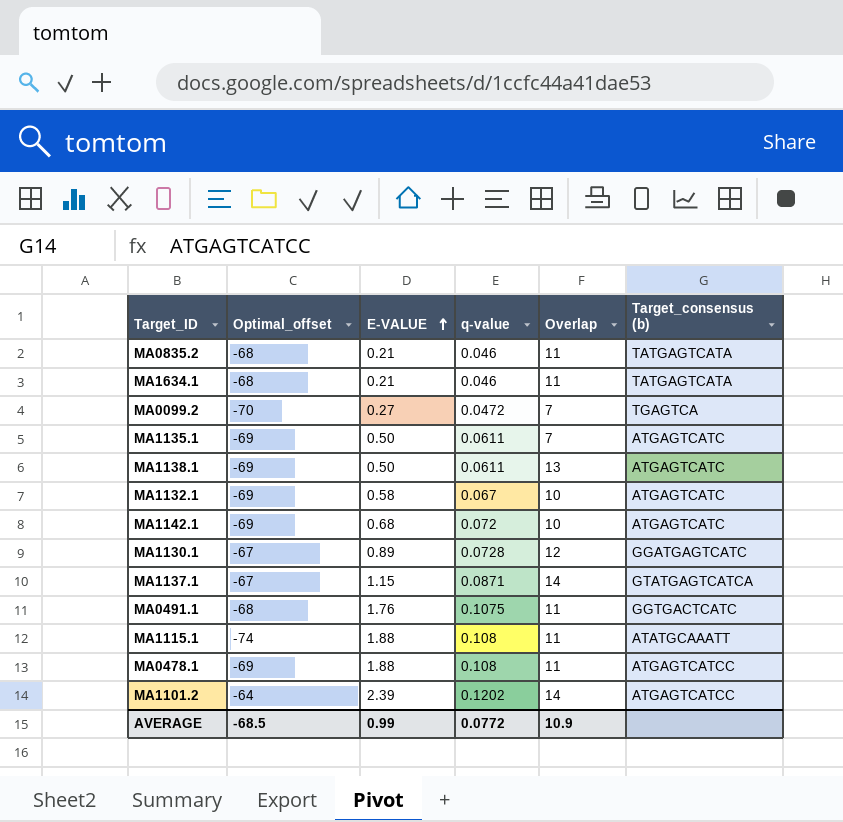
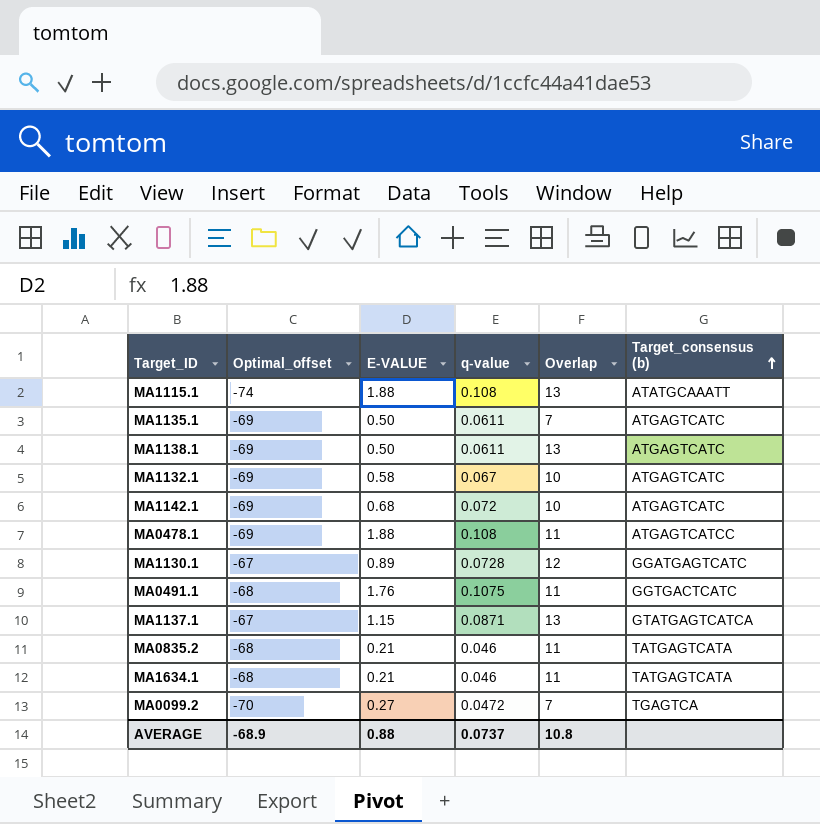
row order: E-VALUE ascending -> Target_consensus (b) ascending
row MA1101.2: -64 | 2.39 | 0.1202 | 14 | ATGAGTCATCC -> none
MA1115.1 | Overlap: 11 -> 13
MA1137.1 | Overlap: 14 -> 13
AVERAGE | Optimal_offset: -68.5 -> -68.9
AVERAGE | E-VALUE: 0.99 -> 0.88
AVERAGE | q-value: 0.0772 -> 0.0737
AVERAGE | Overlap: 10.9 -> 10.8

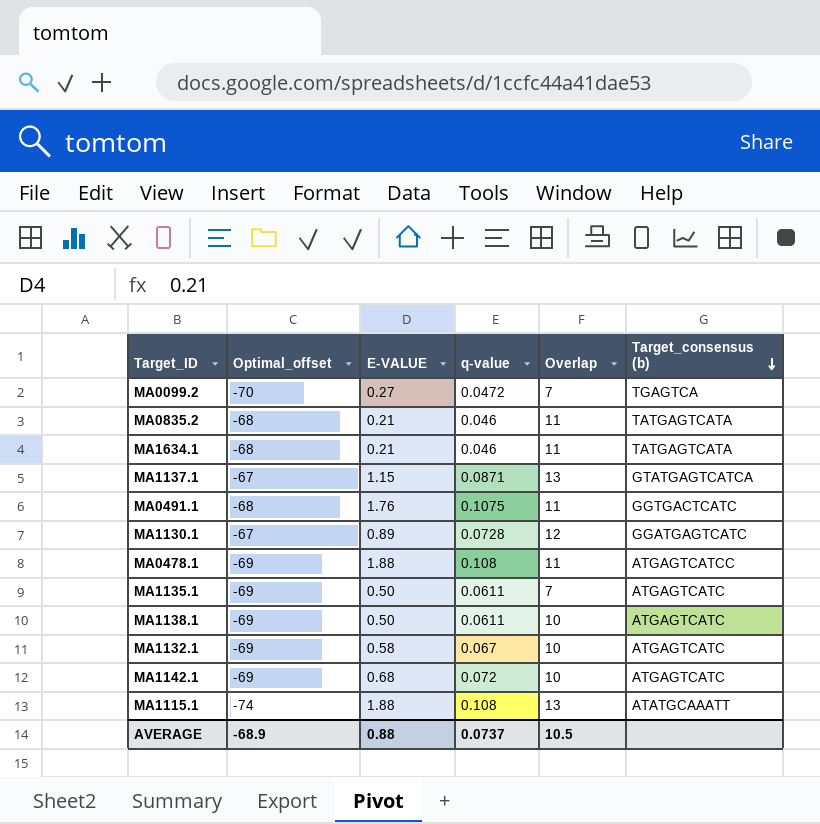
row order: Target_consensus (b) ascending -> Target_consensus (b) descending
MA1138.1 | Overlap: 13 -> 10
AVERAGE | Overlap: 10.8 -> 10.5

